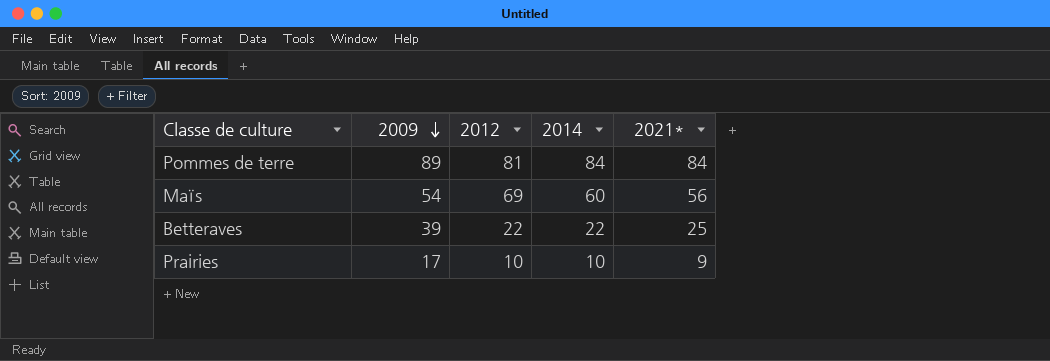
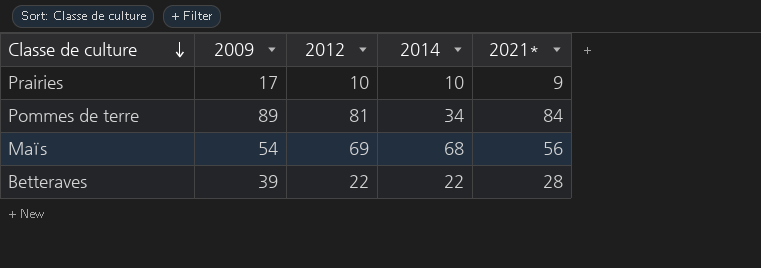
row order: 2009 descending -> Classe de culture descending
Pommes de terre | 2014: 84 -> 34
Maïs | 2014: 60 -> 68
Betteraves | 2021*: 25 -> 28

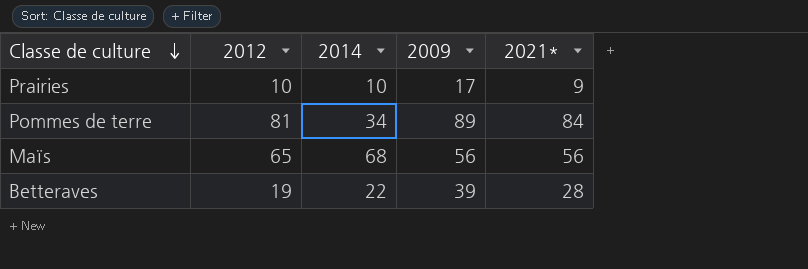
column 2009 | position: 2 -> 4
Maïs | 2012: 69 -> 65
Maïs | 2009: 54 -> 56
Betteraves | 2012: 22 -> 19

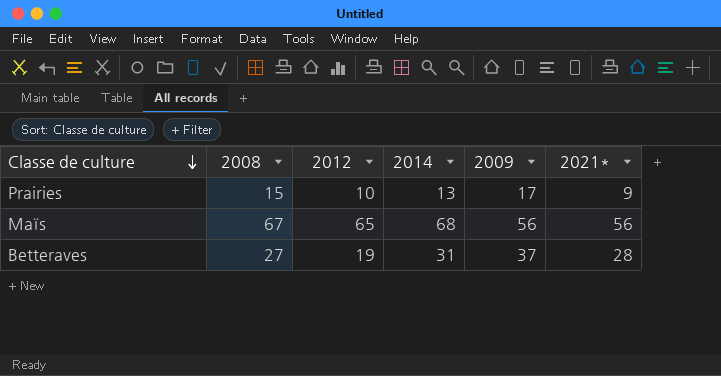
column 2008 | position: none -> 2
row Pommes de terre: 81 | 34 | 89 | 84 -> none
Prairies | 2014: 10 -> 13
Betteraves | 2014: 22 -> 31
Betteraves | 2009: 39 -> 37

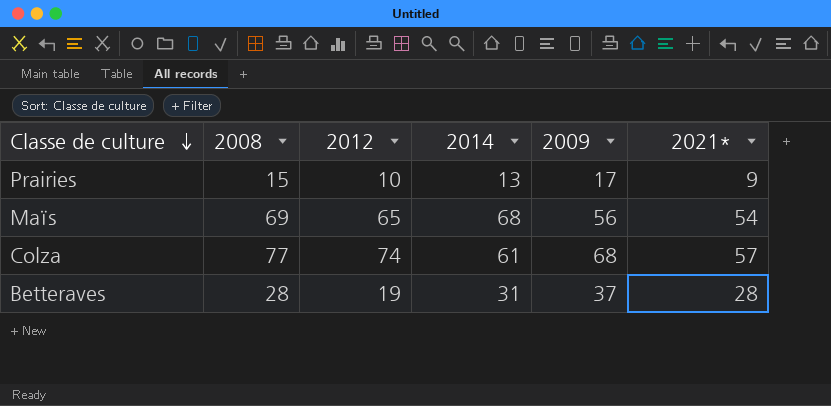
Maïs | 2008: 67 -> 69
Maïs | 2021*: 56 -> 54
row Colza: none -> 77 | 74 | 61 | 68 | 57
Betteraves | 2008: 27 -> 28

